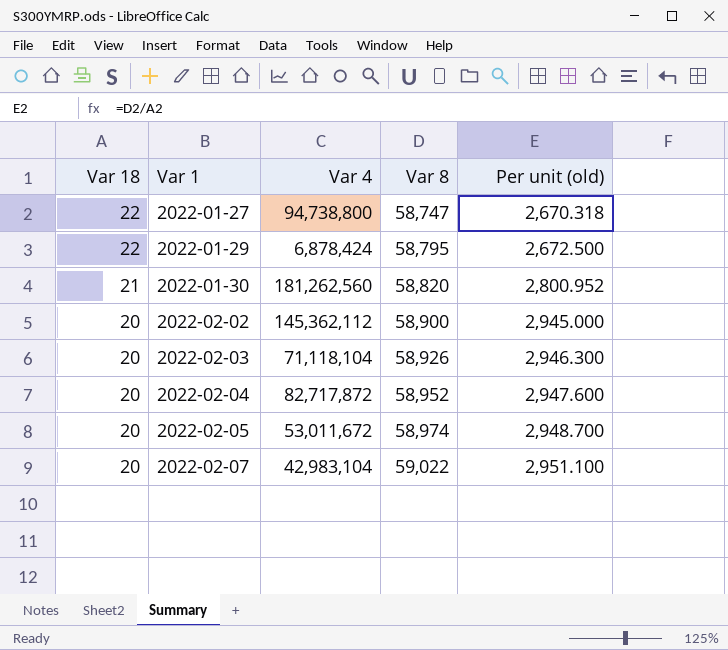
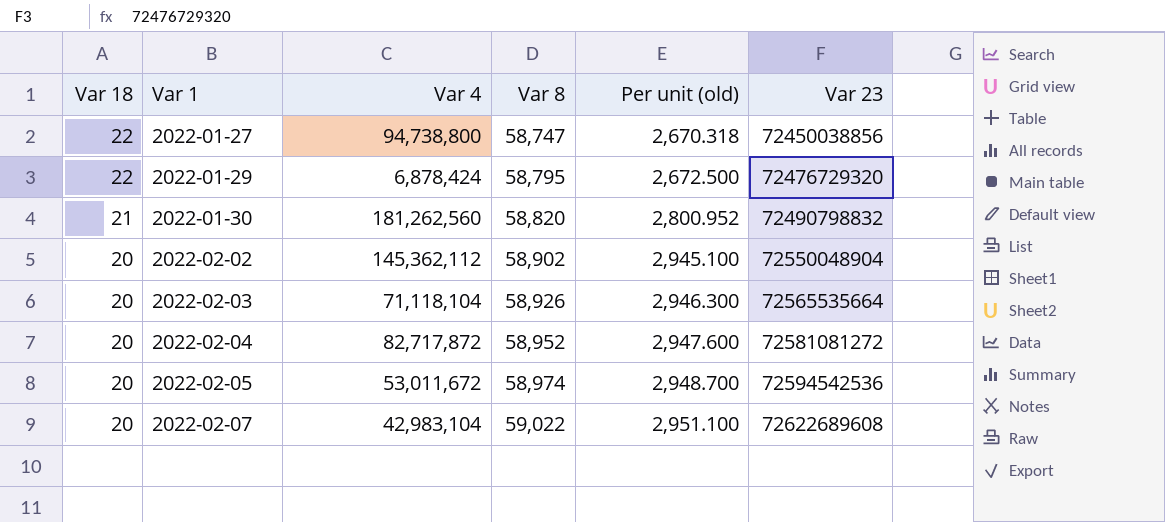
column Var 23 | position: none -> 6
2022-02-02 | Var 8: 58,900 -> 58,902
2022-02-02 | Per unit (old): 2,945.000 -> 2,945.100

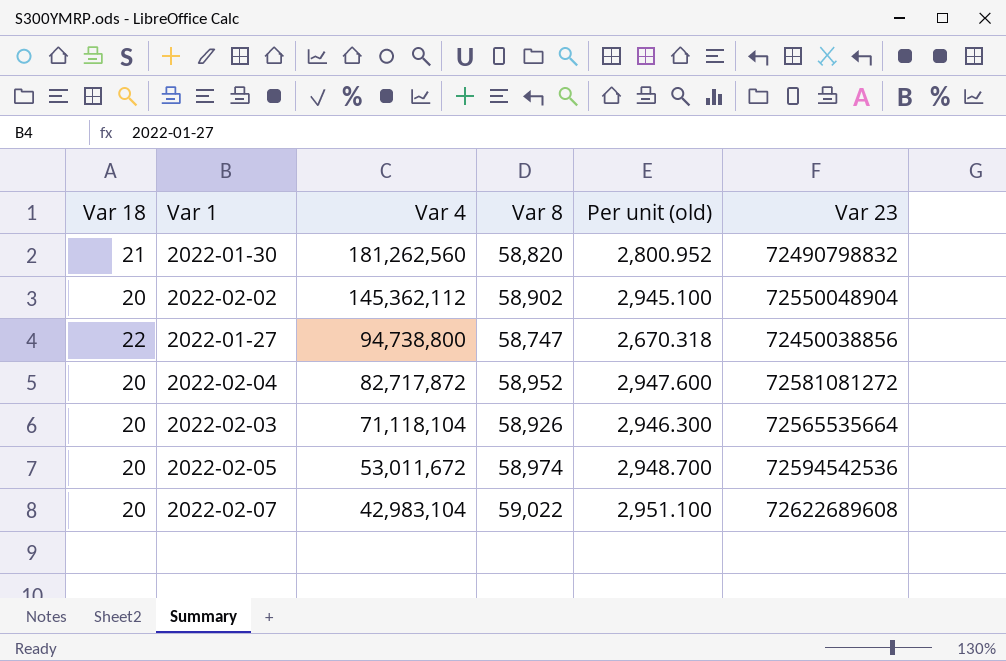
row order: Var 18 descending -> Var 4 descending
row 2022-01-29: 22 | 6,878,424 | 58,795 | 2,672.500 | 72476729320 -> none

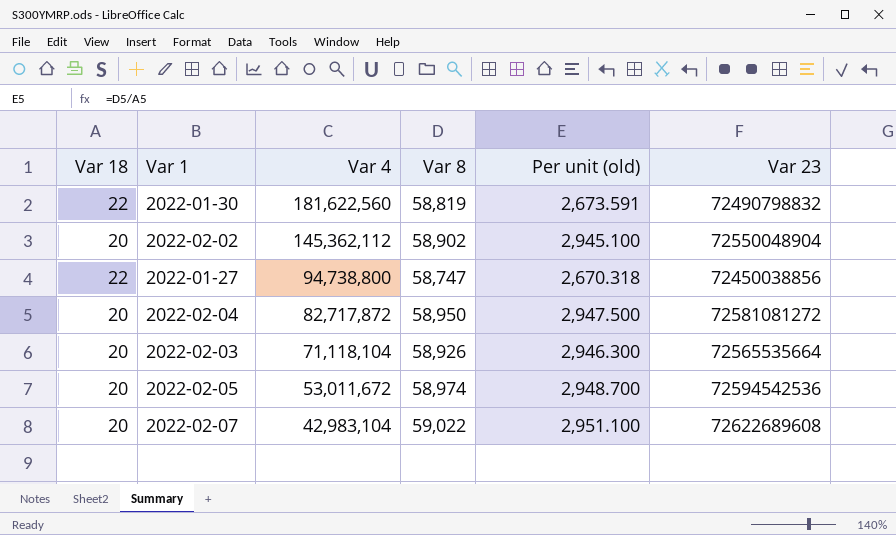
2022-01-30 | Var 18: 21 -> 22
2022-01-30 | Var 4: 181,262,560 -> 181,622,560
2022-01-30 | Var 8: 58,820 -> 58,819
2022-01-30 | Per unit (old): 2,800.952 -> 2,673.591
2022-02-04 | Var 8: 58,952 -> 58,950
2022-02-04 | Per unit (old): 2,947.600 -> 2,947.500

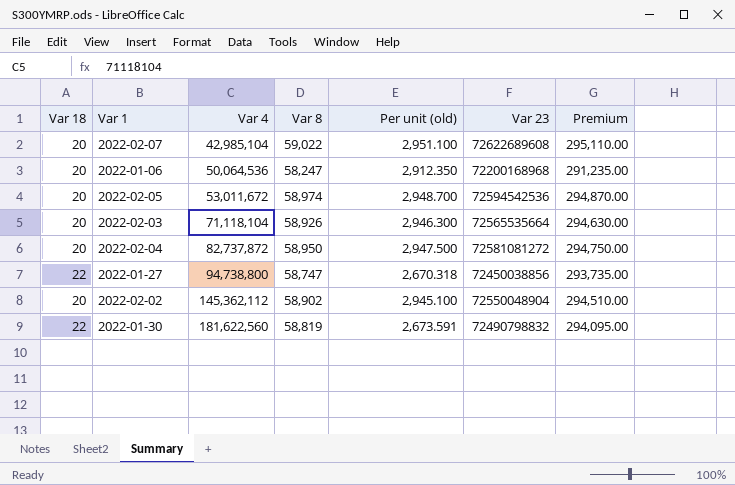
row order: Var 4 descending -> Var 4 ascending
column Premium | formula: none -> [Var 8] * 5
2022-02-07 | Var 4: 42,983,104 -> 42,985,104
row 2022-01-06: none -> 20 | 50,064,536 | 58,247 | 2,912.350 | 72200168968 | 291,235.00
2022-02-04 | Var 4: 82,717,872 -> 82,737,872

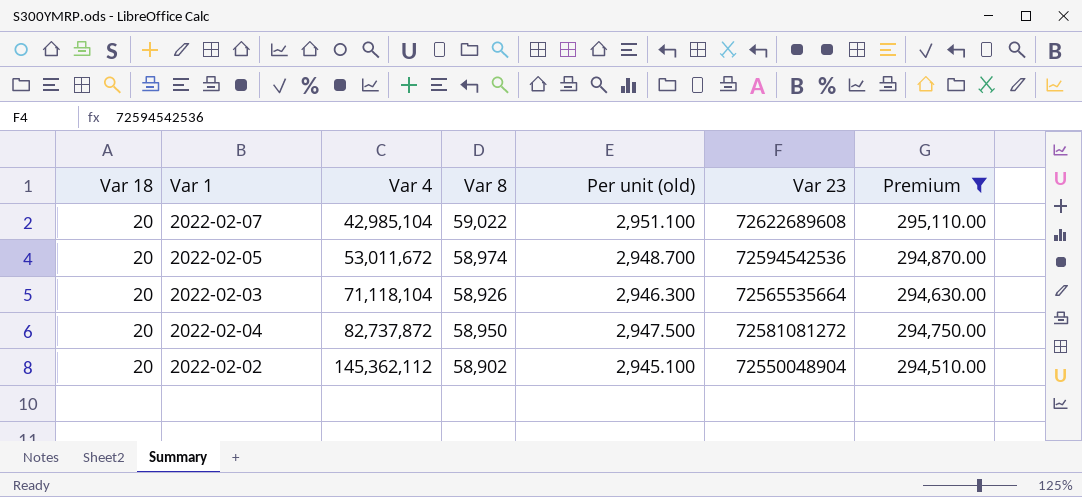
filter: none -> Premium >= 294,510.00

